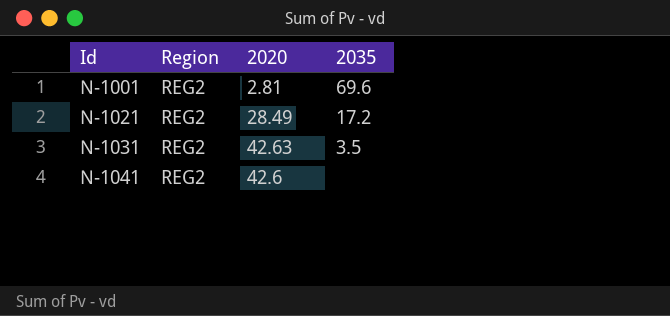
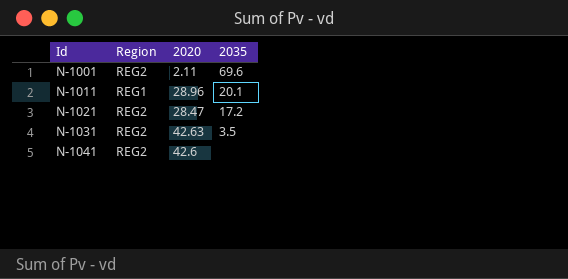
N-1001 | 2020: 2.81 -> 2.11
row N-1011: none -> REG1 | 28.96 | 20.1
N-1021 | 2020: 28.49 -> 28.47

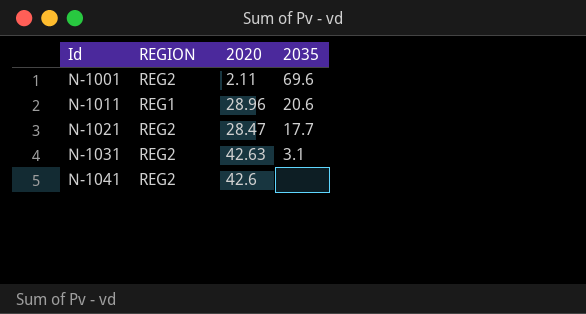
column name: Region -> REGION
N-1011 | 2035: 20.1 -> 20.6
N-1021 | 2035: 17.2 -> 17.7
N-1031 | 2035: 3.5 -> 3.1

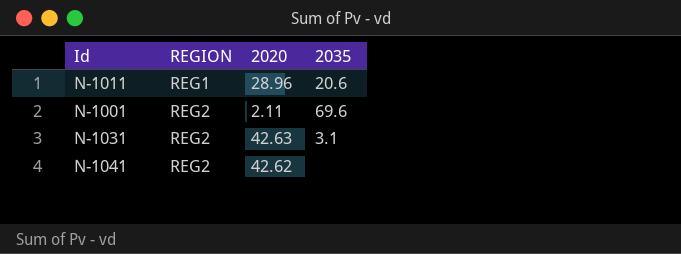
row order: Id ascending -> REGION ascending
row N-1021: REG2 | 28.47 | 17.7 -> none
N-1041 | 2020: 42.6 -> 42.62

